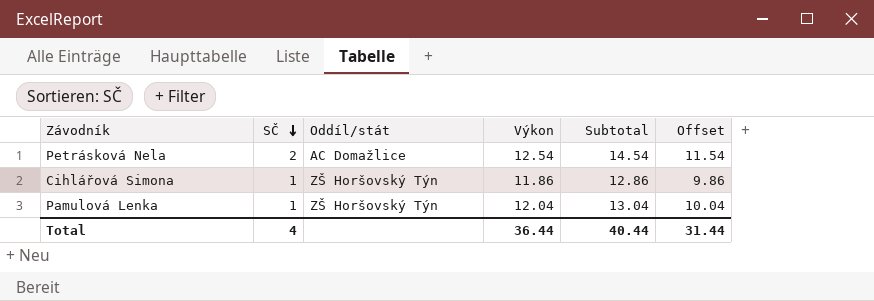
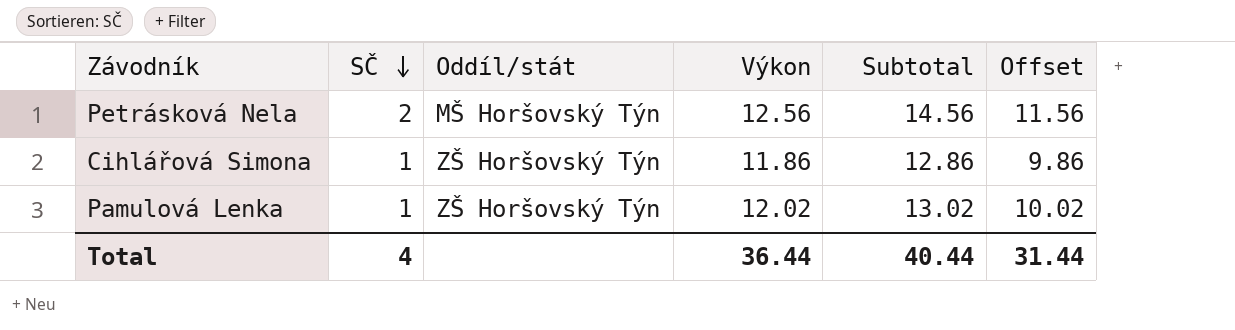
Petrásková Nela | Oddíl/stát: AC Domažlice -> MŠ Horšovský Týn
Petrásková Nela | Výkon: 12.54 -> 12.56
Petrásková Nela | Subtotal: 14.54 -> 14.56
Petrásková Nela | Offset: 11.54 -> 11.56
Pamulová Lenka | Výkon: 12.04 -> 12.02
Pamulová Lenka | Subtotal: 13.04 -> 13.02
Pamulová Lenka | Offset: 10.04 -> 10.02

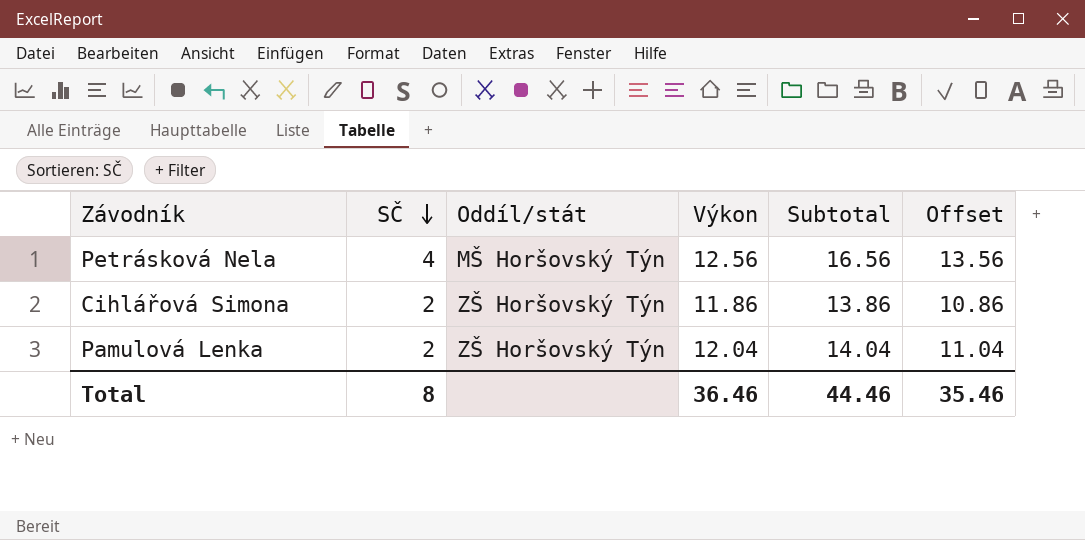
Petrásková Nela | SČ: 2 -> 4
Petrásková Nela | Subtotal: 14.56 -> 16.56
Petrásková Nela | Offset: 11.56 -> 13.56
Cihlářová Simona | SČ: 1 -> 2
Cihlářová Simona | Subtotal: 12.86 -> 13.86
Cihlářová Simona | Offset: 9.86 -> 10.86
Pamulová Lenka | SČ: 1 -> 2
Pamulová Lenka | Výkon: 12.02 -> 12.04
Pamulová Lenka | Subtotal: 13.02 -> 14.04
Pamulová Lenka | Offset: 10.02 -> 11.04
Total | SČ: 4 -> 8
Total | Výkon: 36.44 -> 36.46
Total | Subtotal: 40.44 -> 44.46
Total | Offset: 31.44 -> 35.46

